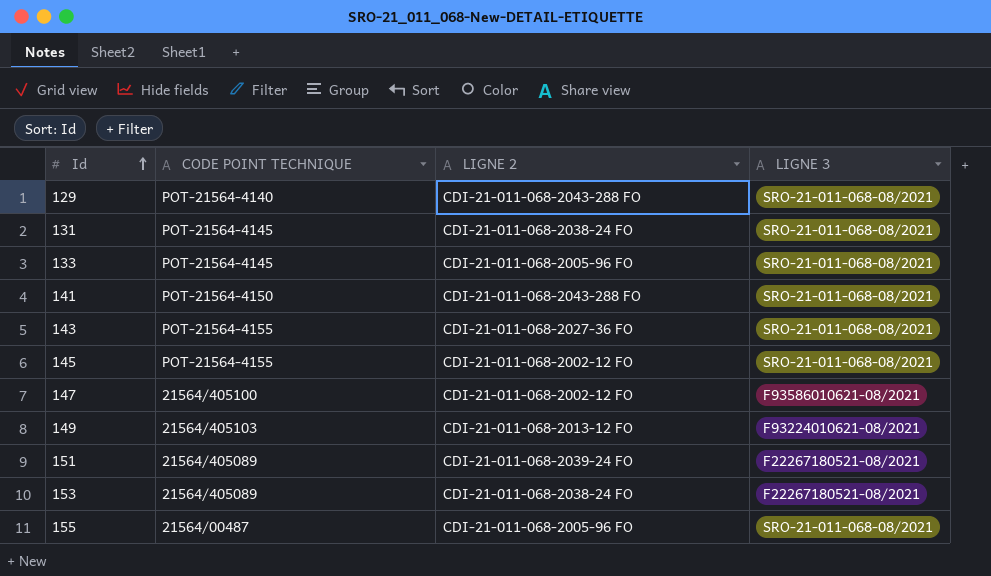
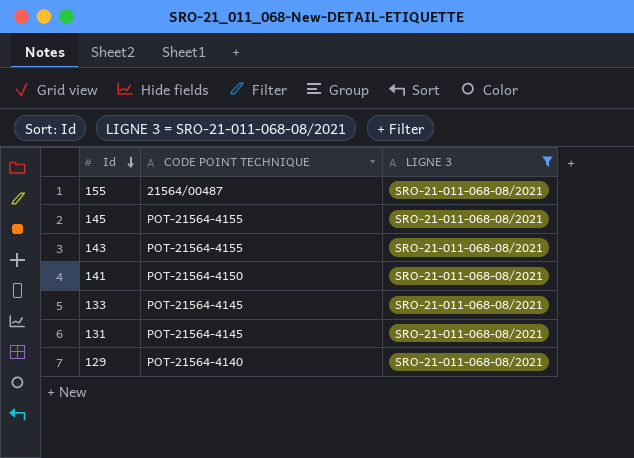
filter: none -> LIGNE 3 = SRO-21-011-068-08/2021
row order: Id ascending -> Id descending
column LIGNE 2 | position: 3 -> none

